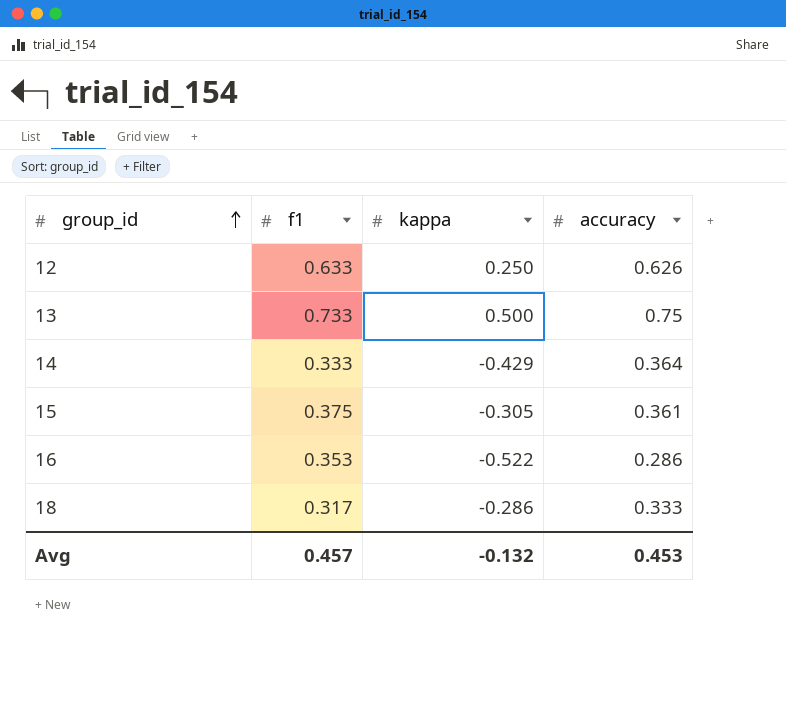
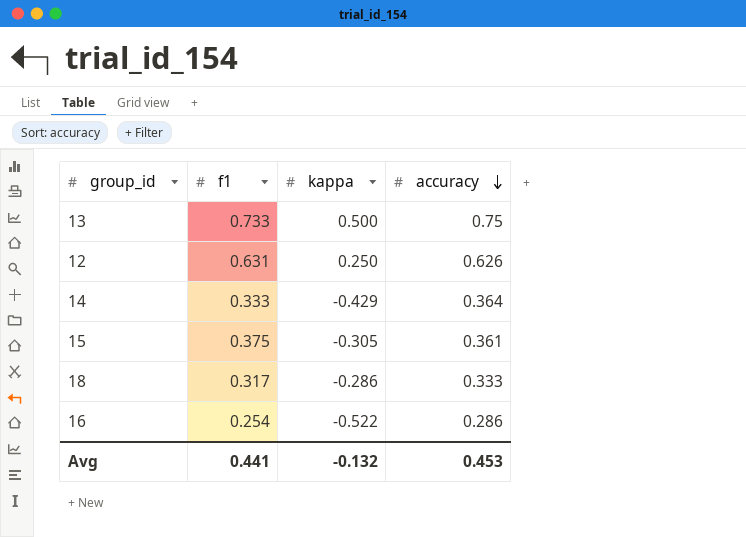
row order: group_id ascending -> accuracy descending
12 | f1: 0.633 -> 0.631
16 | f1: 0.353 -> 0.254
Avg | f1: 0.457 -> 0.441

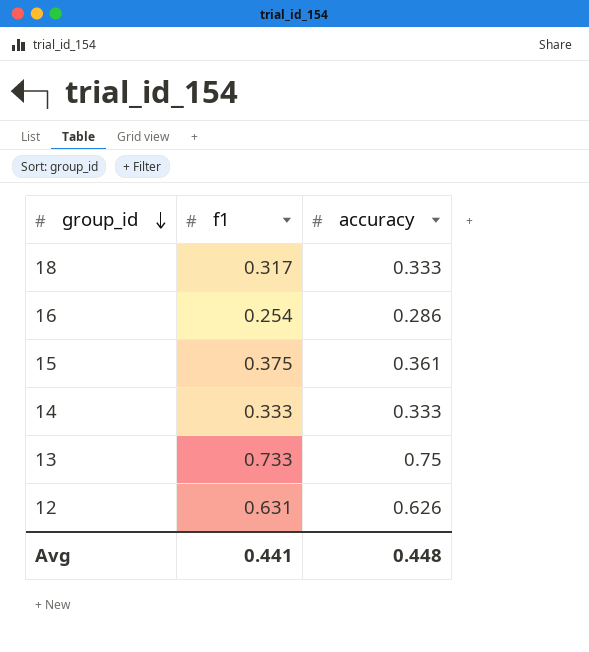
row order: accuracy descending -> group_id descending
column kappa | position: 3 -> none
14 | accuracy: 0.364 -> 0.333
Avg | accuracy: 0.453 -> 0.448

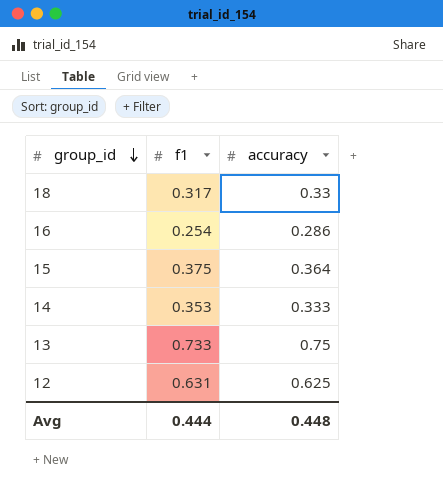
18 | accuracy: 0.333 -> 0.33
15 | accuracy: 0.361 -> 0.364
14 | f1: 0.333 -> 0.353
12 | accuracy: 0.626 -> 0.625
Avg | f1: 0.441 -> 0.444

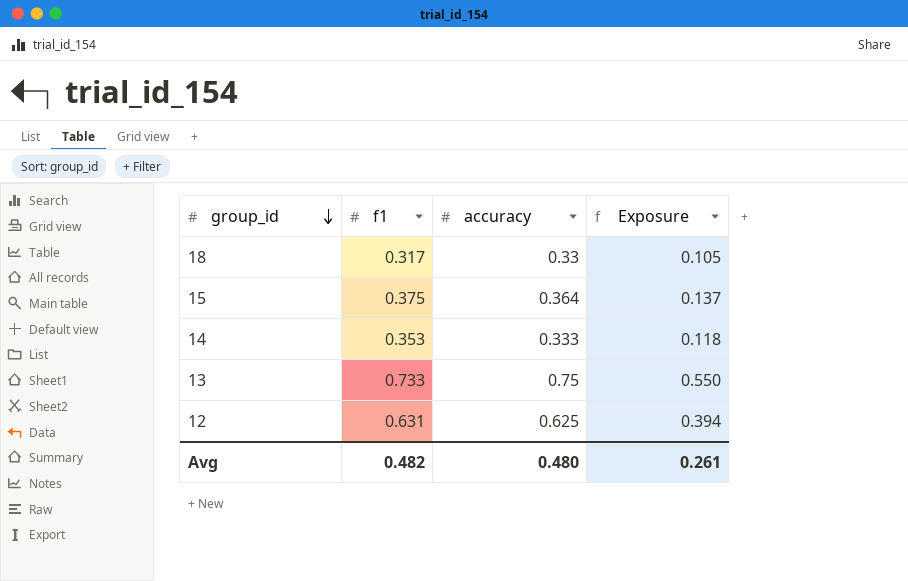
column Exposure | formula: none -> [f1] * [accuracy]
row 16: 0.254 | 0.286 -> none
Avg | f1: 0.444 -> 0.482
Avg | accuracy: 0.448 -> 0.480

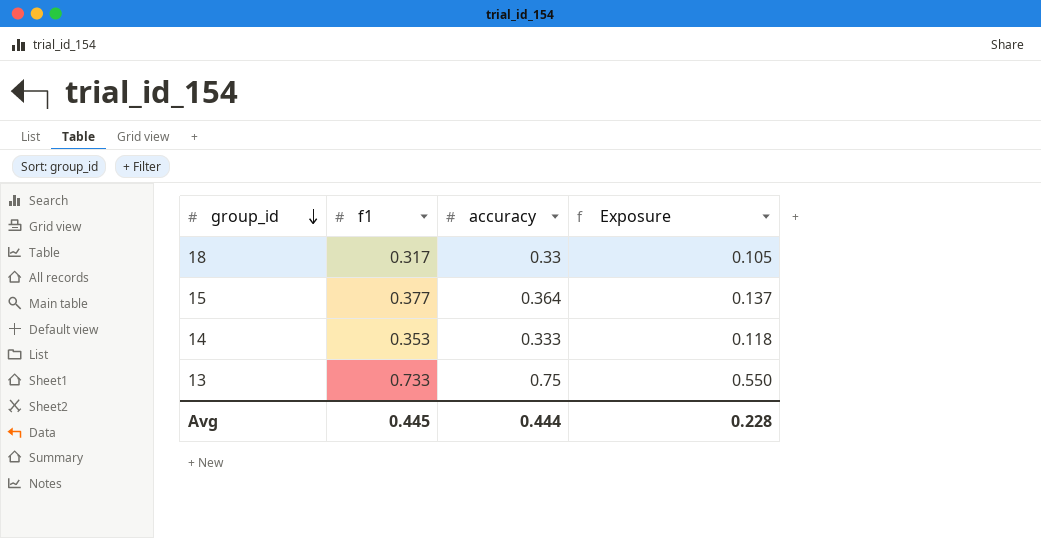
row 12: 0.631 | 0.625 | 0.394 -> none
15 | f1: 0.375 -> 0.377
Avg | f1: 0.482 -> 0.445
Avg | accuracy: 0.480 -> 0.444
Avg | Exposure: 0.261 -> 0.228

